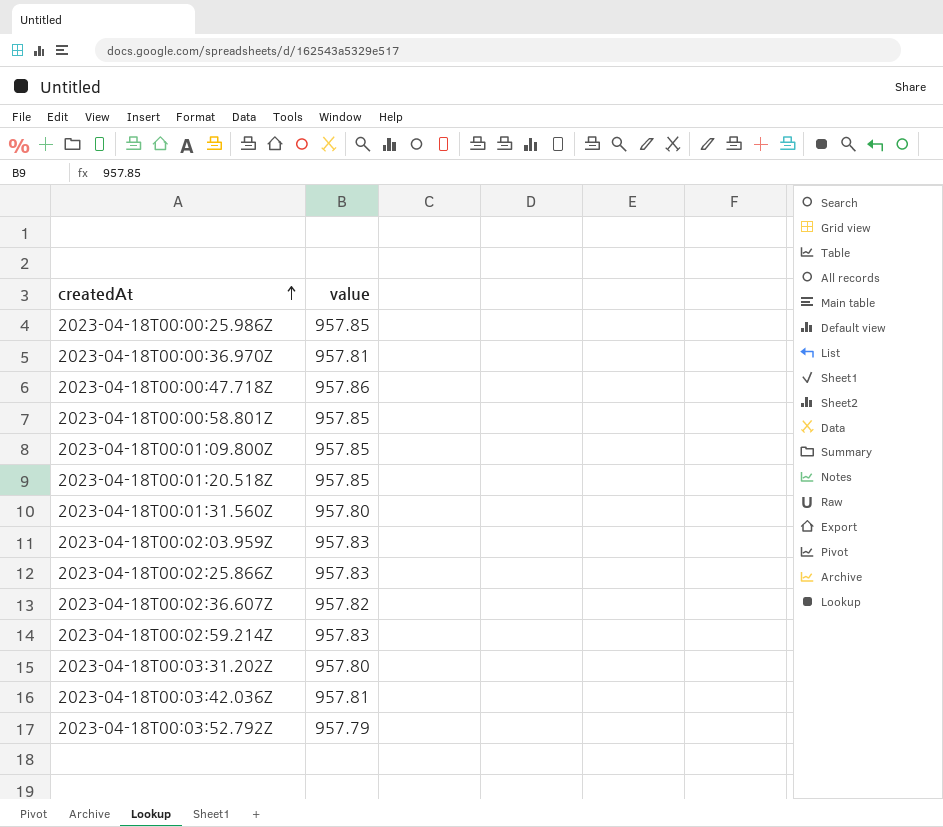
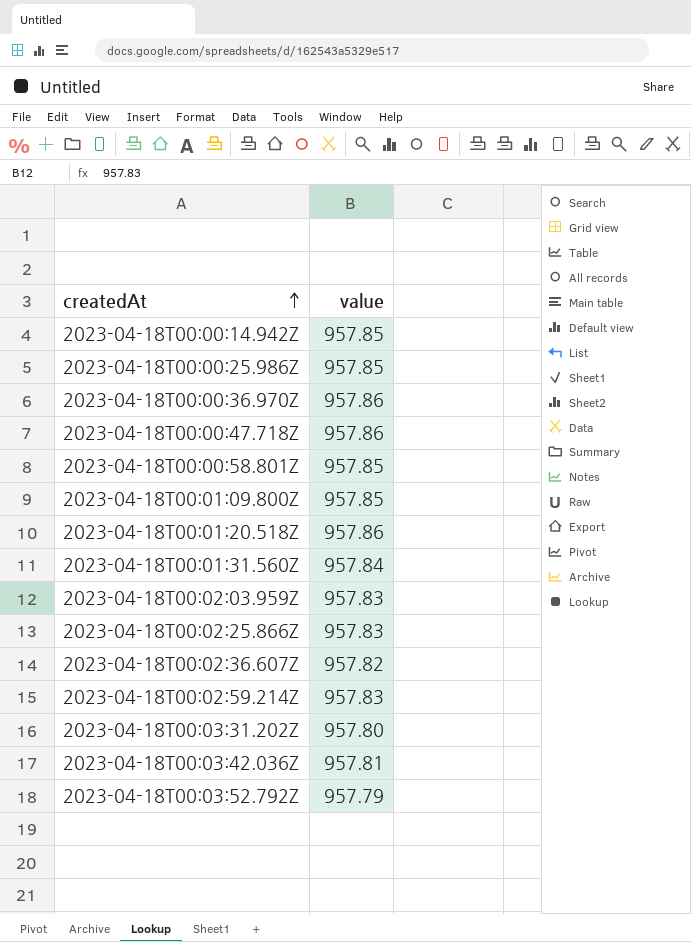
row 2023-04-18T00:00:14.942Z: none -> 957.85
2023-04-18T00:00:36.970Z | value: 957.81 -> 957.86
2023-04-18T00:01:20.518Z | value: 957.85 -> 957.86
2023-04-18T00:01:31.560Z | value: 957.80 -> 957.84

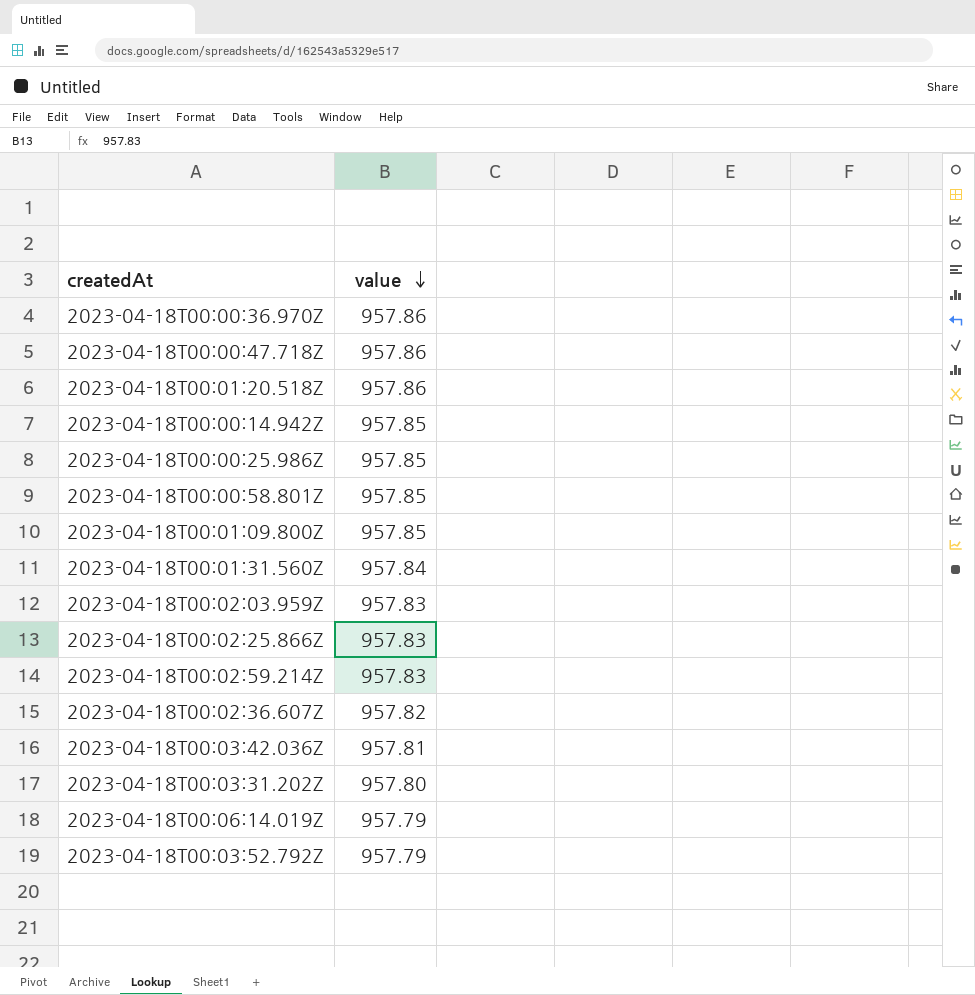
row order: createdAt ascending -> value descending
row 2023-04-18T00:06:14.019Z: none -> 957.79

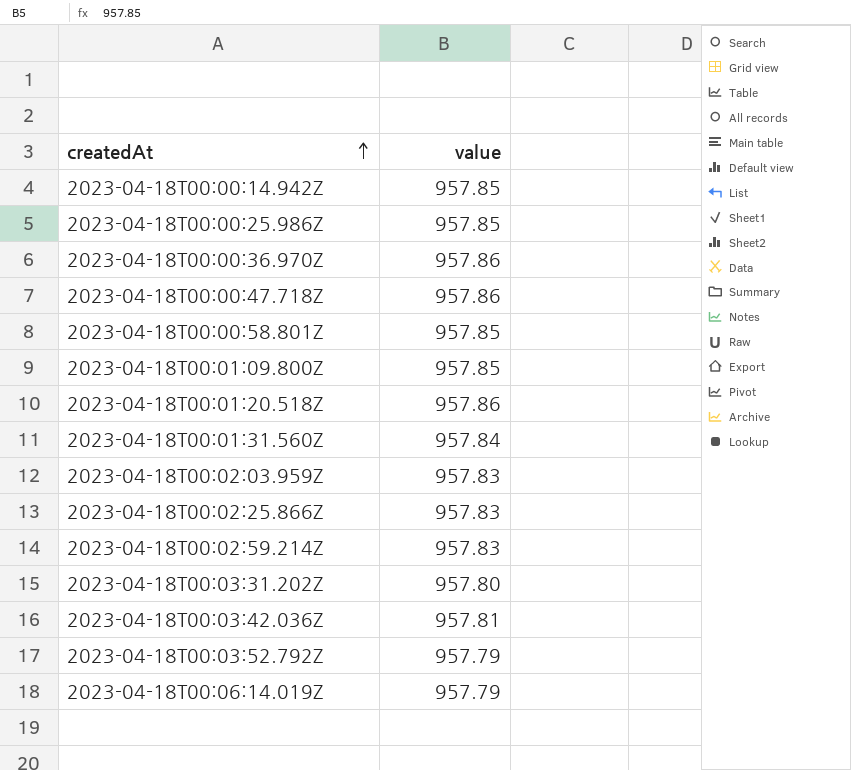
row order: value descending -> createdAt ascending
row 2023-04-18T00:02:36.607Z: 957.82 -> none

